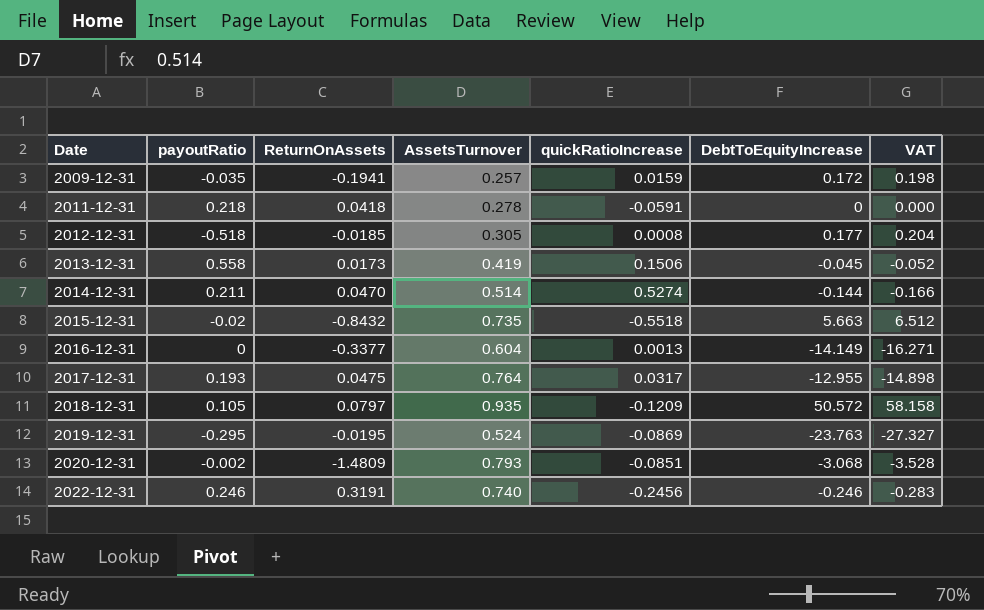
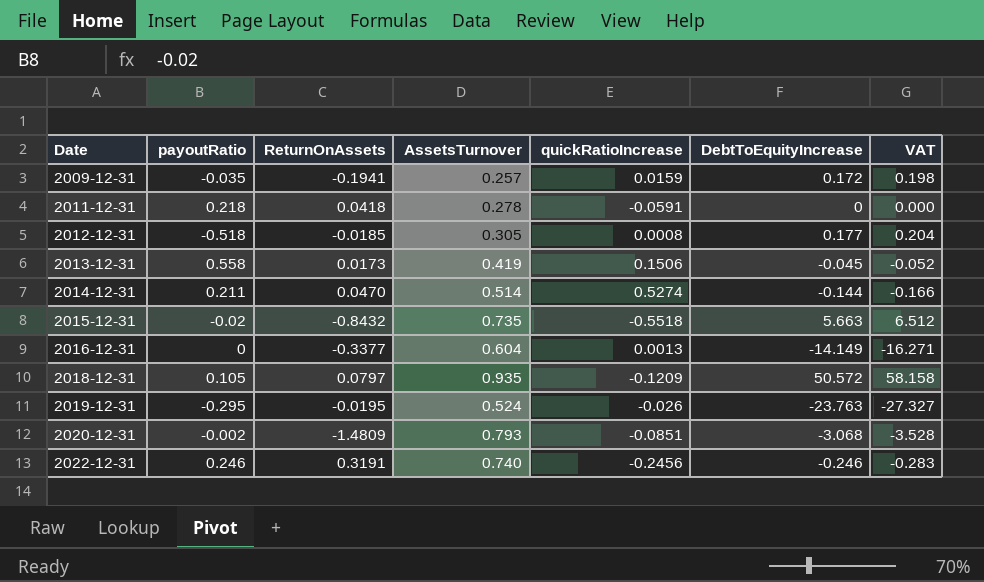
row 2017-12-31: 0.193 | 0.0475 | 0.764 | 0.0317 | -12.955 | -14.898 -> none
2019-12-31 | quickRatioIncrease: -0.0869 -> -0.026

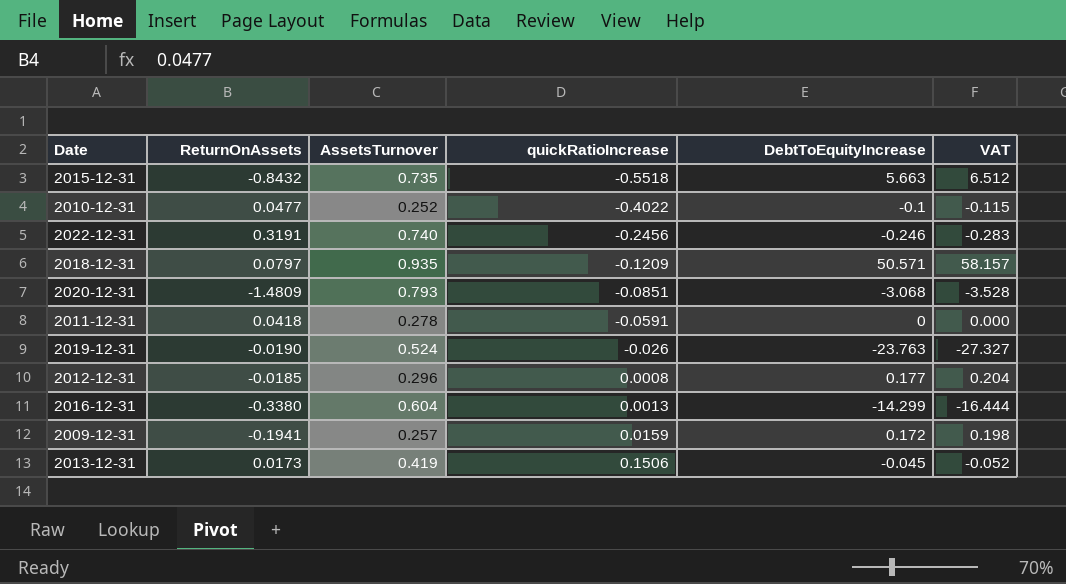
row order: Date ascending -> quickRatioIncrease ascending
column payoutRatio | position: 2 -> none
row 2014-12-31: 0.211 | 0.0470 | 0.514 | 0.5274 | -0.144 | -0.166 -> none
row 2010-12-31: none -> 0.0477 | 0.252 | -0.4022 | -0.1 | -0.115
2018-12-31 | DebtToEquityIncrease: 50.572 -> 50.571
2018-12-31 | VAT: 58.158 -> 58.157
2019-12-31 | ReturnOnAssets: -0.0195 -> -0.0190
2012-12-31 | AssetsTurnover: 0.305 -> 0.296
2016-12-31 | ReturnOnAssets: -0.3377 -> -0.3380
2016-12-31 | DebtToEquityIncrease: -14.149 -> -14.299
2016-12-31 | VAT: -16.271 -> -16.444

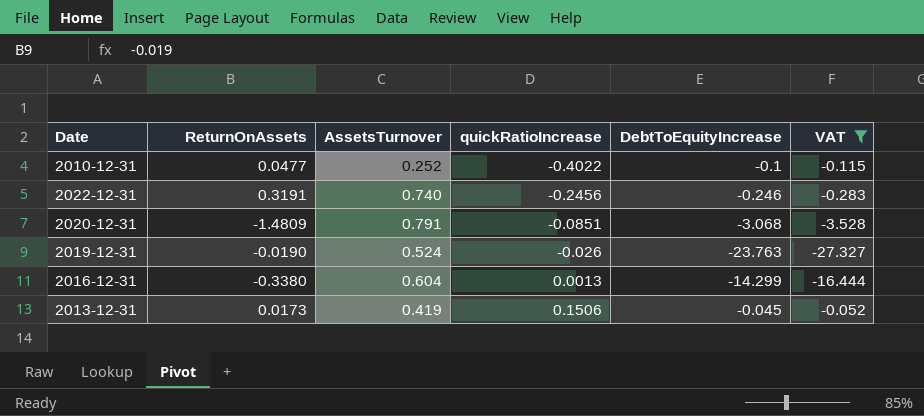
filter: none -> VAT <= -0.052
2020-12-31 | AssetsTurnover: 0.793 -> 0.791

